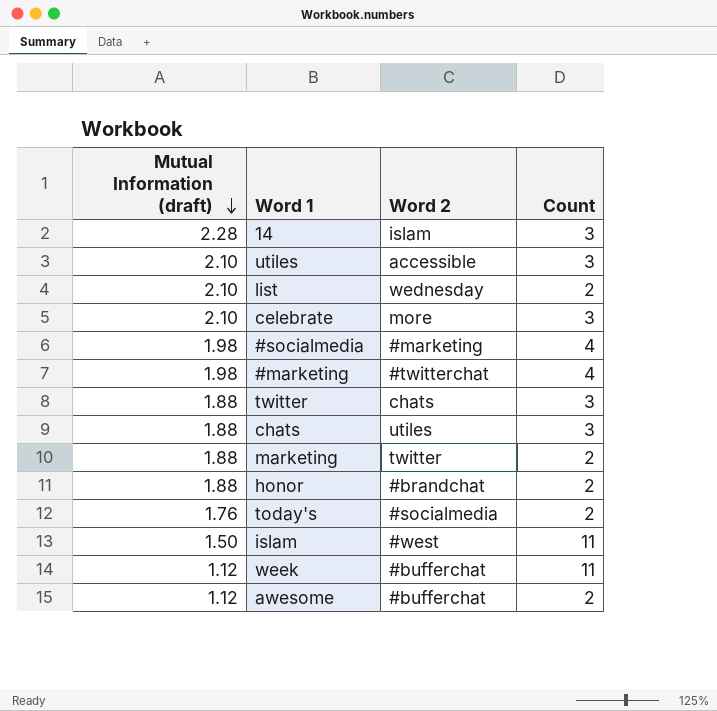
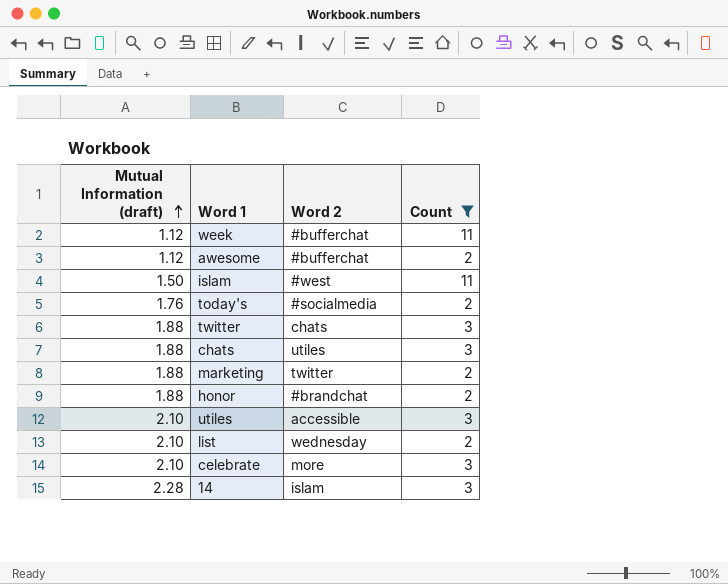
filter: none -> Count != 4
row order: Mutual Information (draft) descending -> Mutual Information (draft) ascending

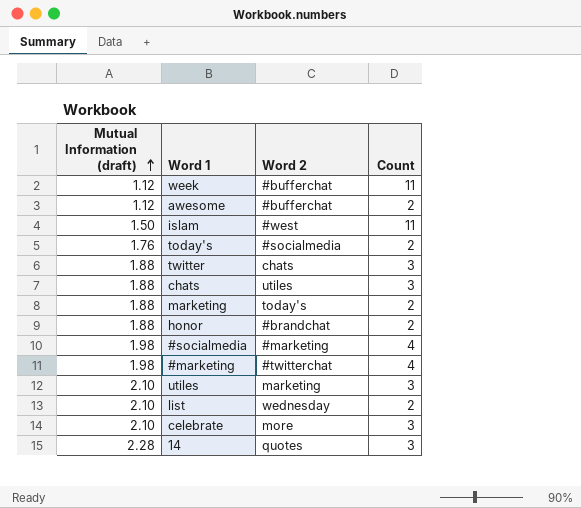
filter: Count != 4 -> none
marketing | Word 2: twitter -> today's
utiles | Word 2: accessible -> marketing
14 | Word 2: islam -> quotes

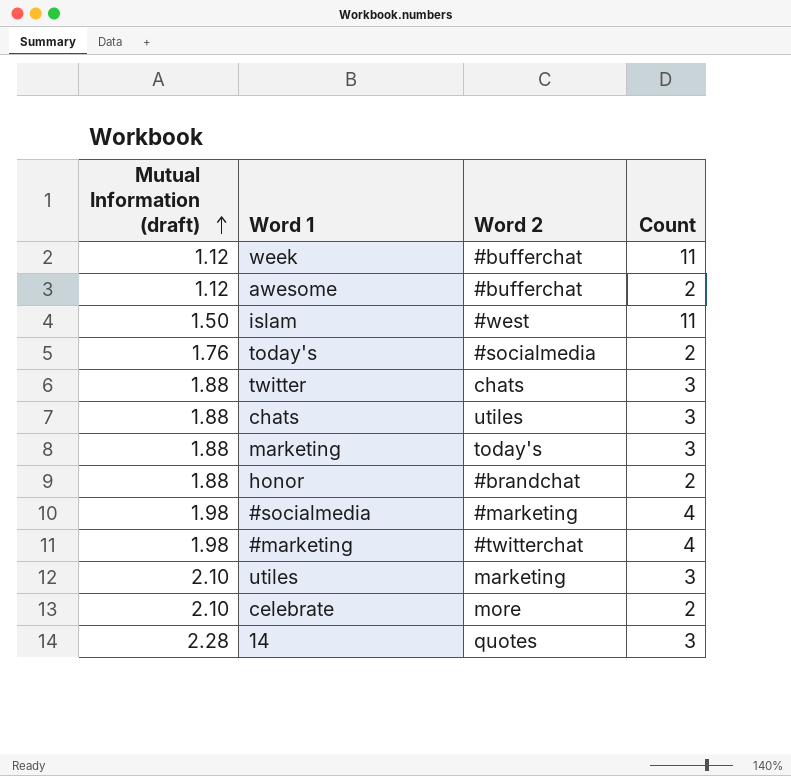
row list: 2.10 | wednesday | 2 -> none
marketing | Count: 2 -> 3
celebrate | Count: 3 -> 2

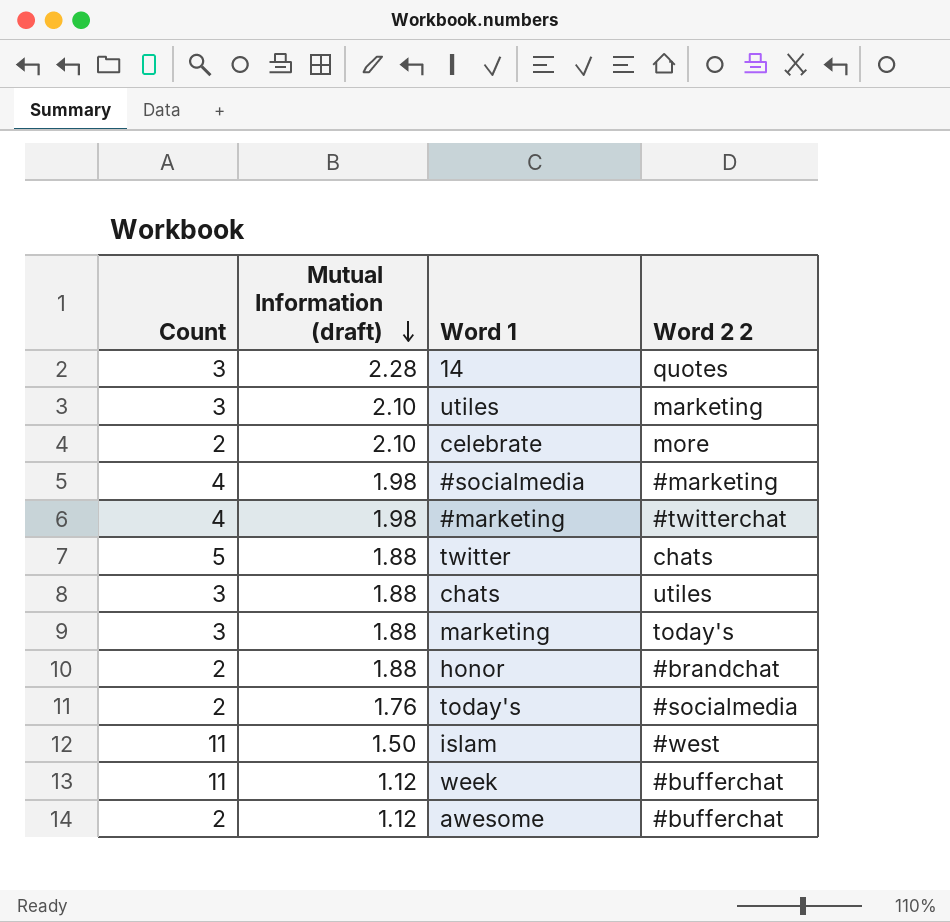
row order: Mutual Information (draft) ascending -> Mutual Information (draft) descending
column Count | position: 4 -> 1
column name: Word 2 -> Word 2 2
twitter | Count: 3 -> 5

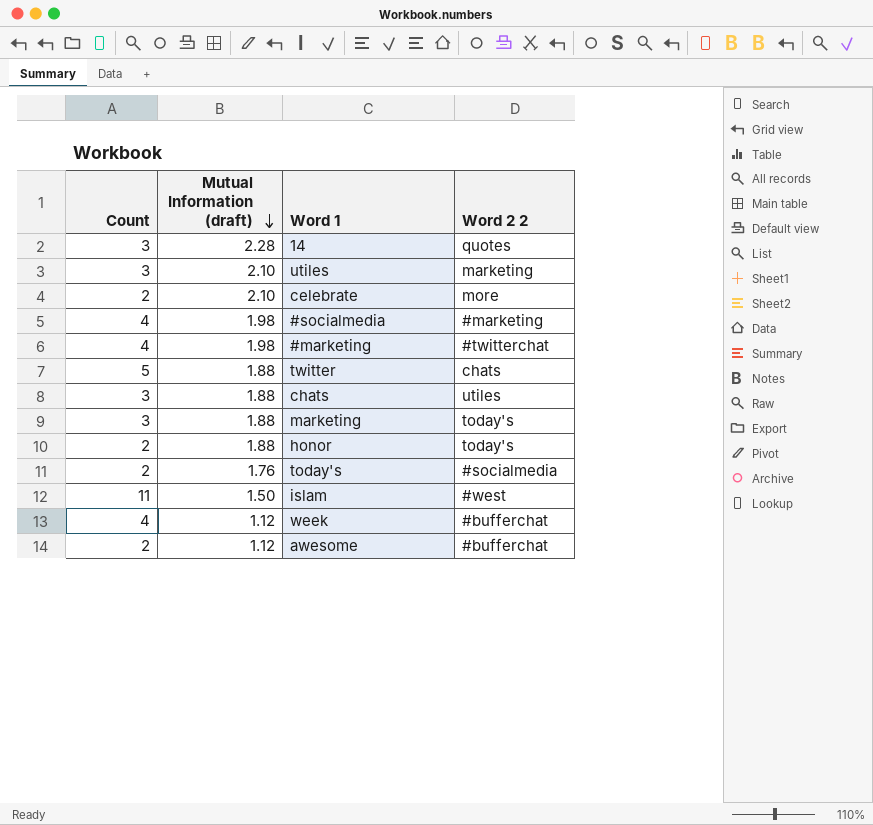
honor | Word 2 2: #brandchat -> today's
week | Count: 11 -> 4

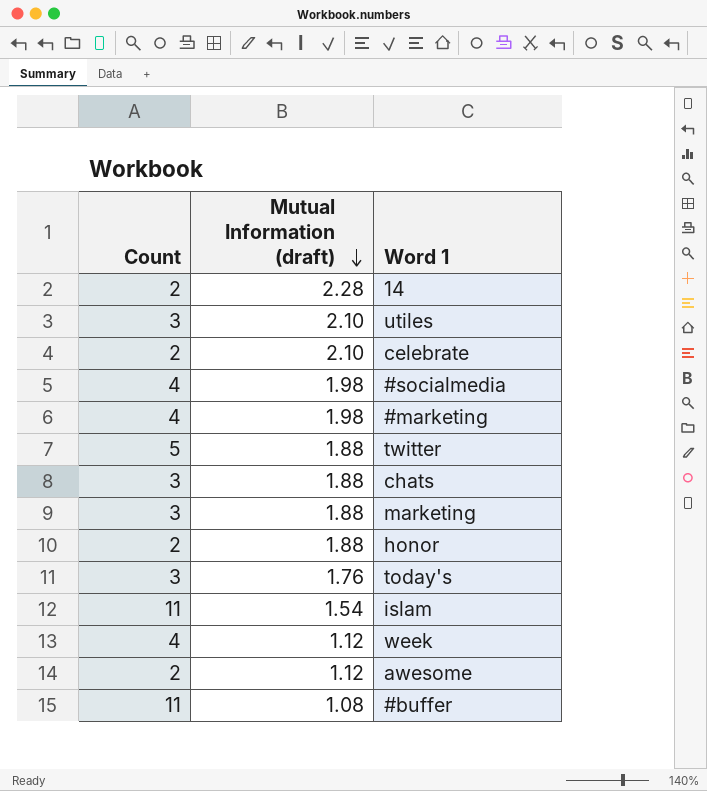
column Word 2 2 | position: 4 -> none
14 | Count: 3 -> 2
today's | Count: 2 -> 3
islam | Mutual Information (draft): 1.50 -> 1.54
row #buffer: none -> 11 | 1.08

